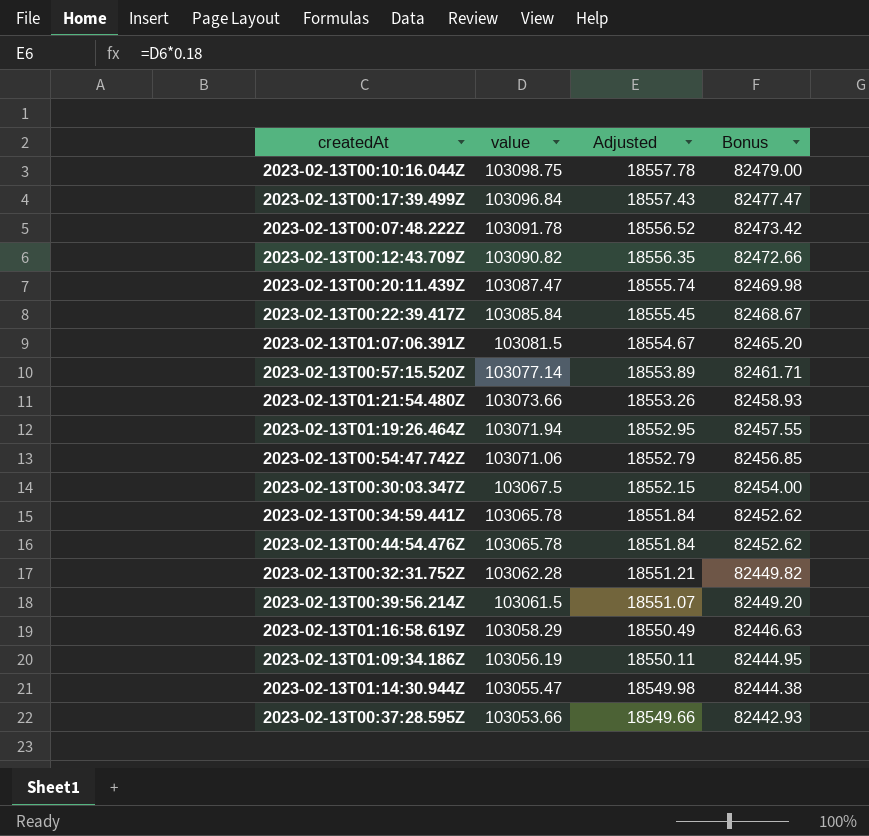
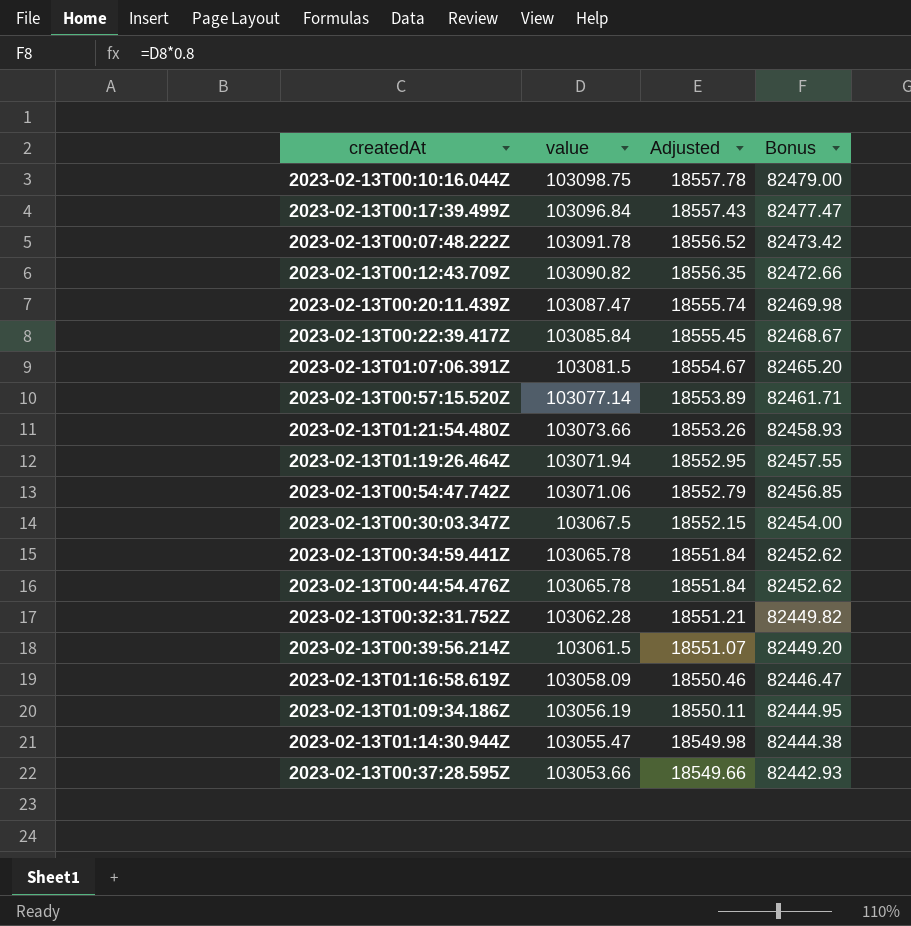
2023-02-13T01:16:58.619Z | value: 103058.29 -> 103058.09
2023-02-13T01:16:58.619Z | Adjusted: 18550.49 -> 18550.46
2023-02-13T01:16:58.619Z | Bonus: 82446.63 -> 82446.47

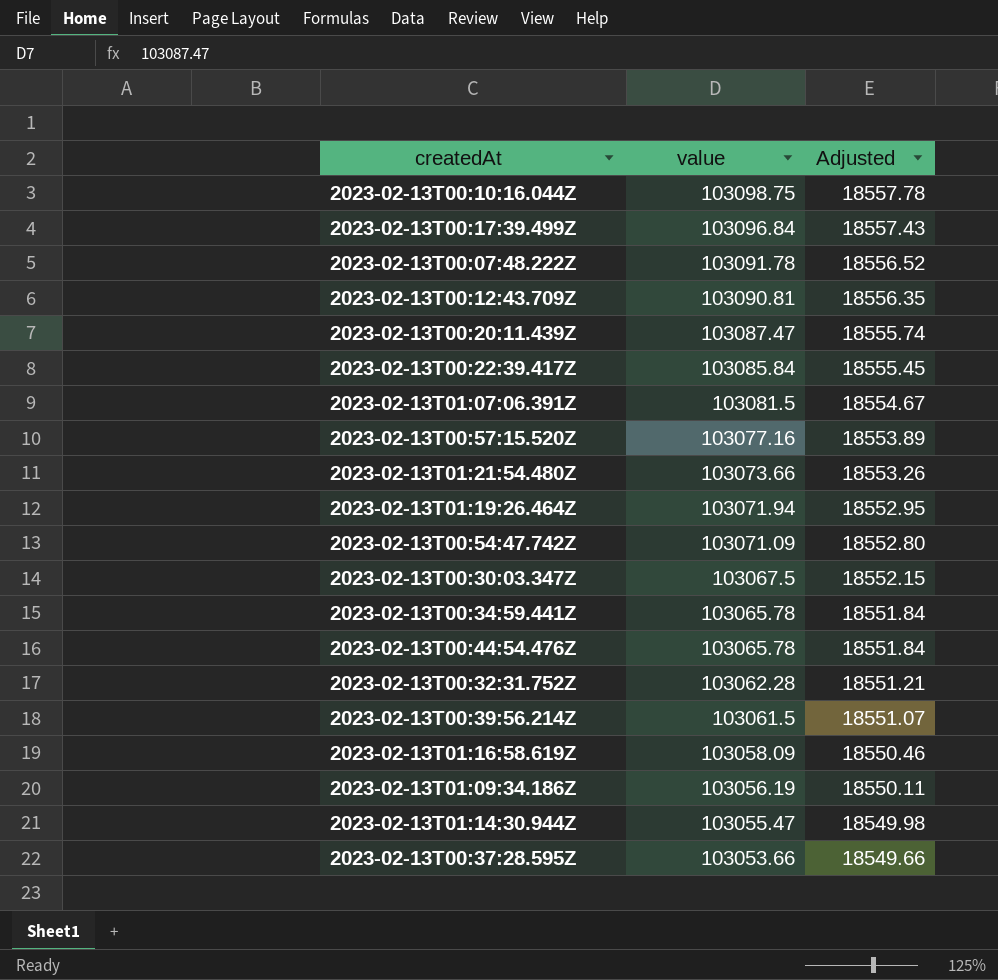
column Bonus | formula: [value] * 0.8 -> none
2023-02-13T00:12:43.709Z | value: 103090.82 -> 103090.81
2023-02-13T00:57:15.520Z | value: 103077.14 -> 103077.16
2023-02-13T00:54:47.742Z | value: 103071.06 -> 103071.09
2023-02-13T00:54:47.742Z | Adjusted: 18552.79 -> 18552.80

